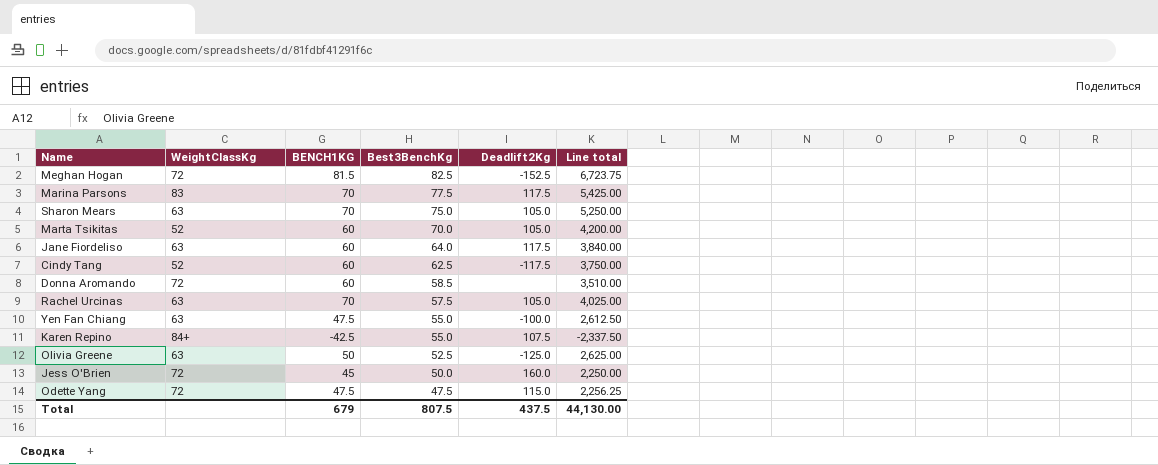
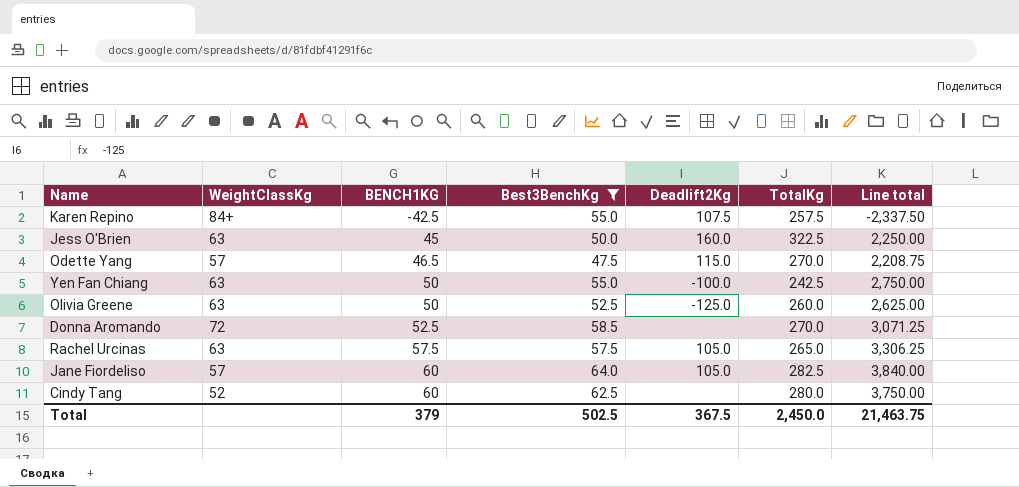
filter: none -> Best3BenchKg <= 64.0
row order: Best3BenchKg descending -> BENCH1KG ascending
column TotalKg | position: none -> 6
Jess O'Brien | WeightClassKg: 72 -> 63
Odette Yang | WeightClassKg: 72 -> 57
Odette Yang | BENCH1KG: 47.5 -> 46.5
Odette Yang | Line total: 2,256.25 -> 2,208.75
Yen Fan Chiang | BENCH1KG: 47.5 -> 50
Yen Fan Chiang | Line total: 2,612.50 -> 2,750.00
Donna Aromando | BENCH1KG: 60 -> 52.5
Donna Aromando | Line total: 3,510.00 -> 3,071.25
Rachel Urcinas | BENCH1KG: 70 -> 57.5
Rachel Urcinas | Line total: 4,025.00 -> 3,306.25
Jane Fiordeliso | WeightClassKg: 63 -> 57
Jane Fiordeliso | Deadlift2Kg: 117.5 -> 105.0
Cindy Tang | Deadlift2Kg: -117.5 -> none
Total | BENCH1KG: 679 -> 379
Total | Best3BenchKg: 807.5 -> 502.5
Total | Deadlift2Kg: 437.5 -> 367.5
Total | Line total: 44,130.00 -> 21,463.75

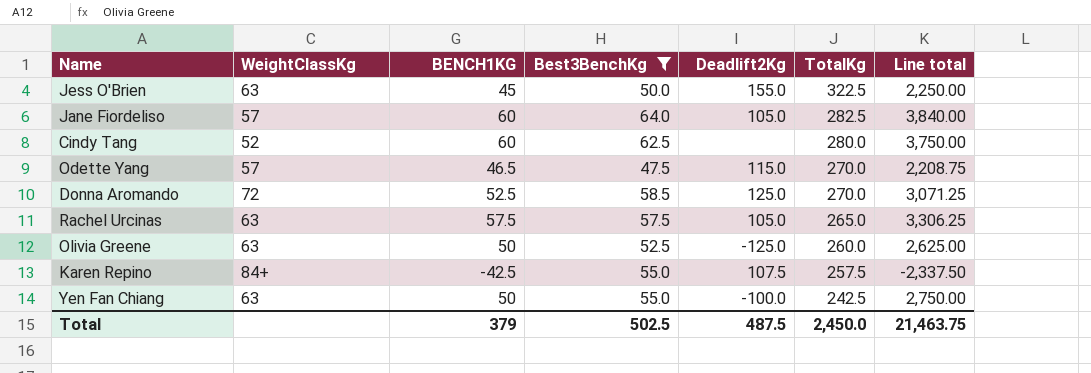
row order: BENCH1KG ascending -> TotalKg descending
Jess O'Brien | Deadlift2Kg: 160.0 -> 155.0
Donna Aromando | Deadlift2Kg: none -> 125.0
Total | Deadlift2Kg: 367.5 -> 487.5

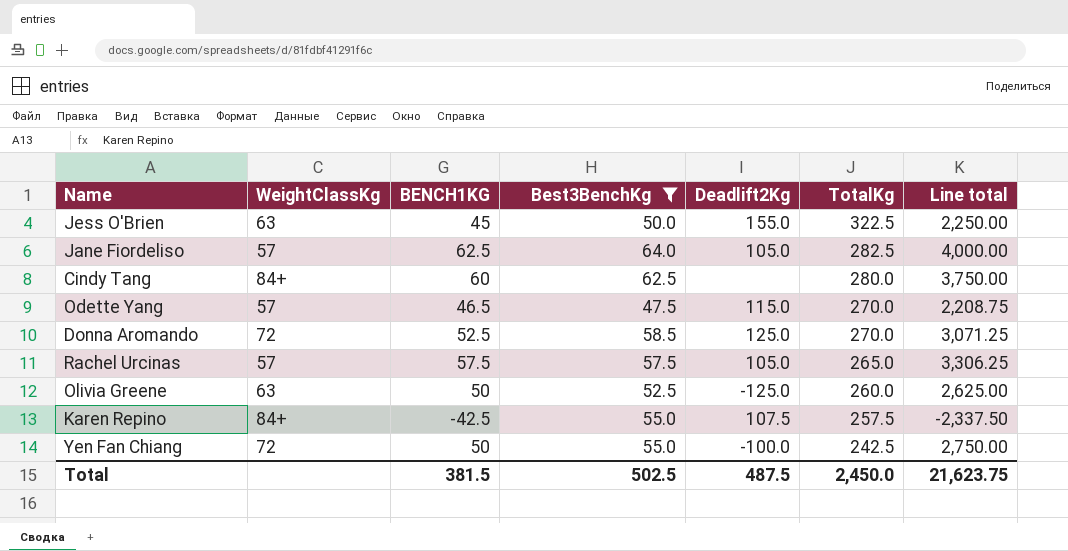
Jane Fiordeliso | BENCH1KG: 60 -> 62.5
Jane Fiordeliso | Line total: 3,840.00 -> 4,000.00
Cindy Tang | WeightClassKg: 52 -> 84+
Rachel Urcinas | WeightClassKg: 63 -> 57
Yen Fan Chiang | WeightClassKg: 63 -> 72
Total | BENCH1KG: 379 -> 381.5
Total | Line total: 21,463.75 -> 21,623.75

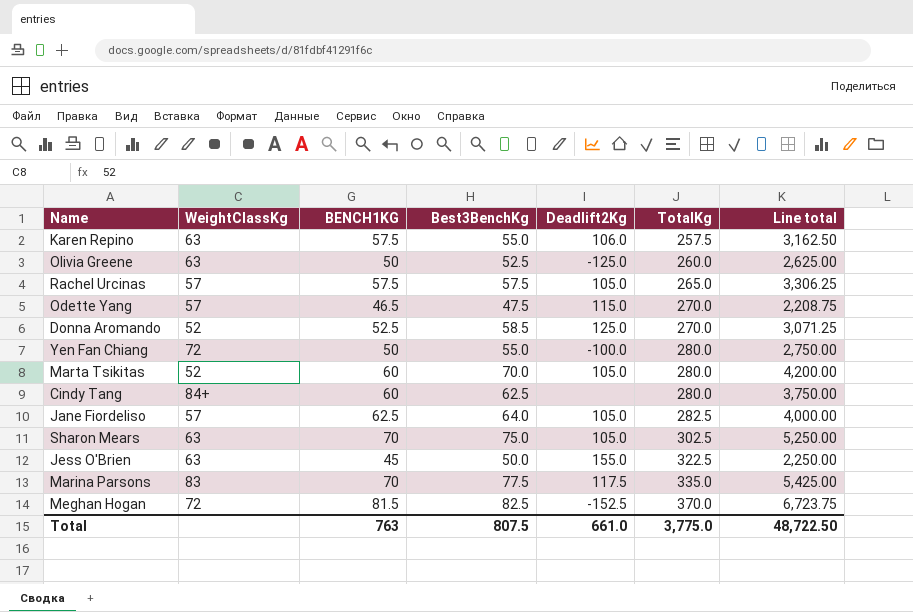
filter: Best3BenchKg <= 64.0 -> none
row order: TotalKg descending -> TotalKg ascending
Karen Repino | WeightClassKg: 84+ -> 63
Karen Repino | BENCH1KG: -42.5 -> 57.5
Karen Repino | Deadlift2Kg: 107.5 -> 106.0
Karen Repino | Line total: -2,337.50 -> 3,162.50
Donna Aromando | WeightClassKg: 72 -> 52
Yen Fan Chiang | TotalKg: 242.5 -> 280.0
Total | BENCH1KG: 381.5 -> 763
Total | Best3BenchKg: 502.5 -> 807.5
Total | Deadlift2Kg: 487.5 -> 661.0
Total | TotalKg: 2,450.0 -> 3,775.0
Total | Line total: 21,623.75 -> 48,722.50

